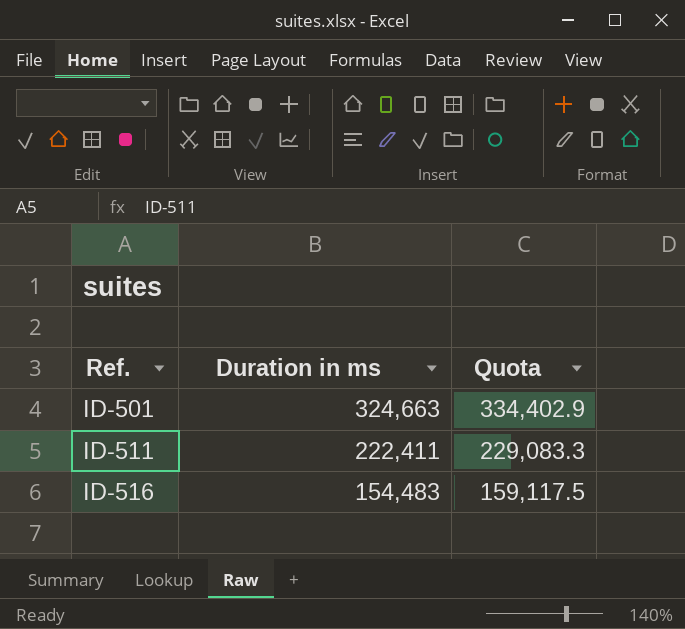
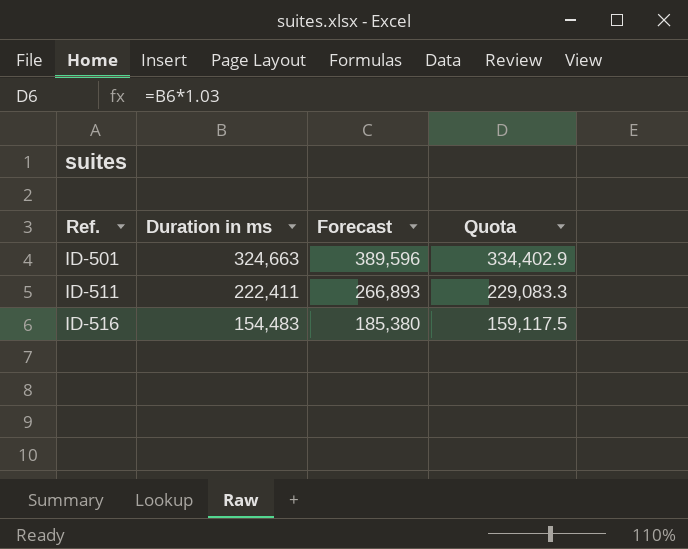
column Forecast | formula: none -> [Duration in ms] * 1.2

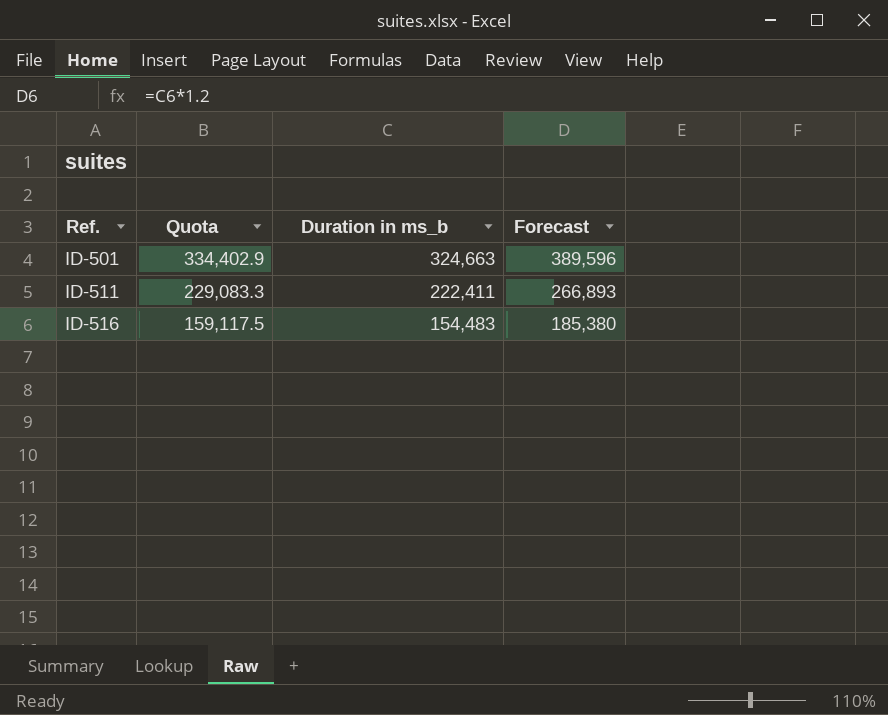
column Quota | position: 4 -> 2
column name: Duration in ms -> Duration in ms_b

